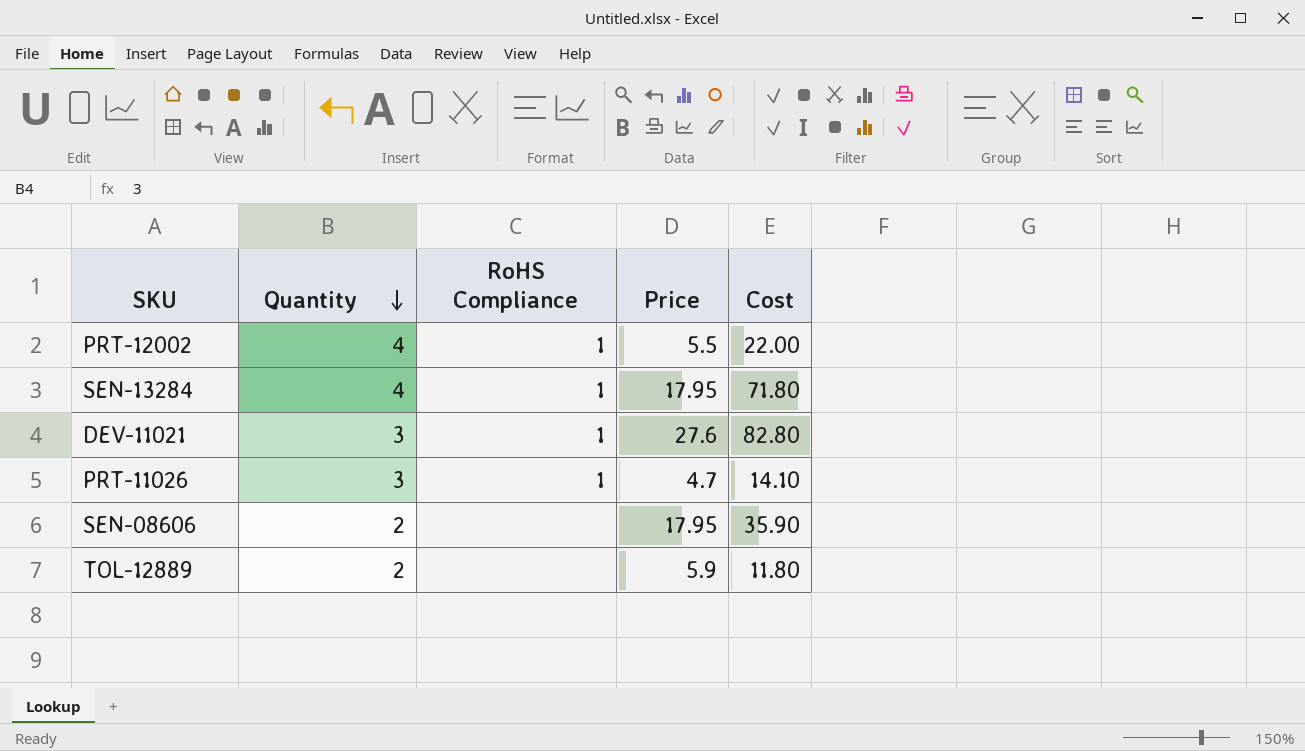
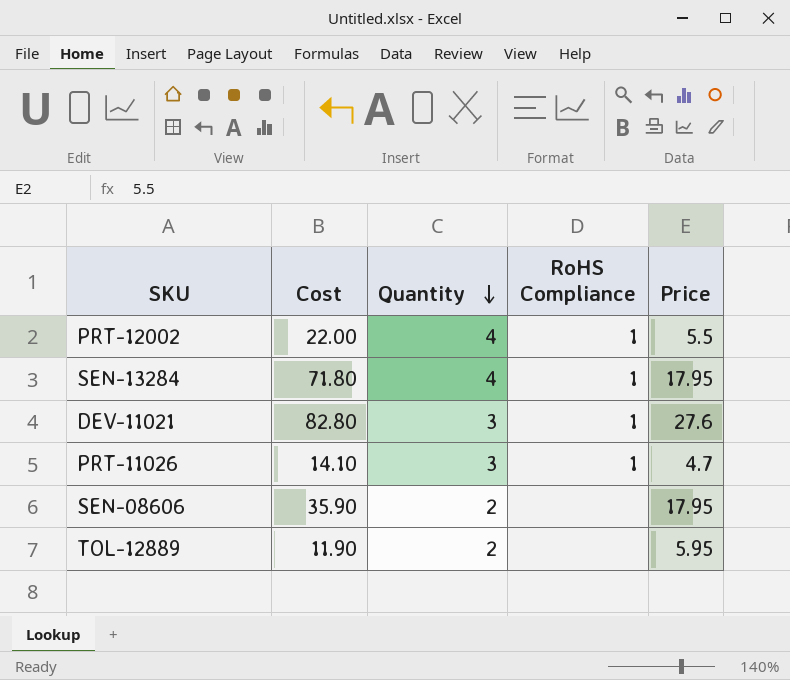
column Cost | position: 5 -> 2
TOL-12889 | Cost: 11.80 -> 11.90
TOL-12889 | Price: 5.9 -> 5.95

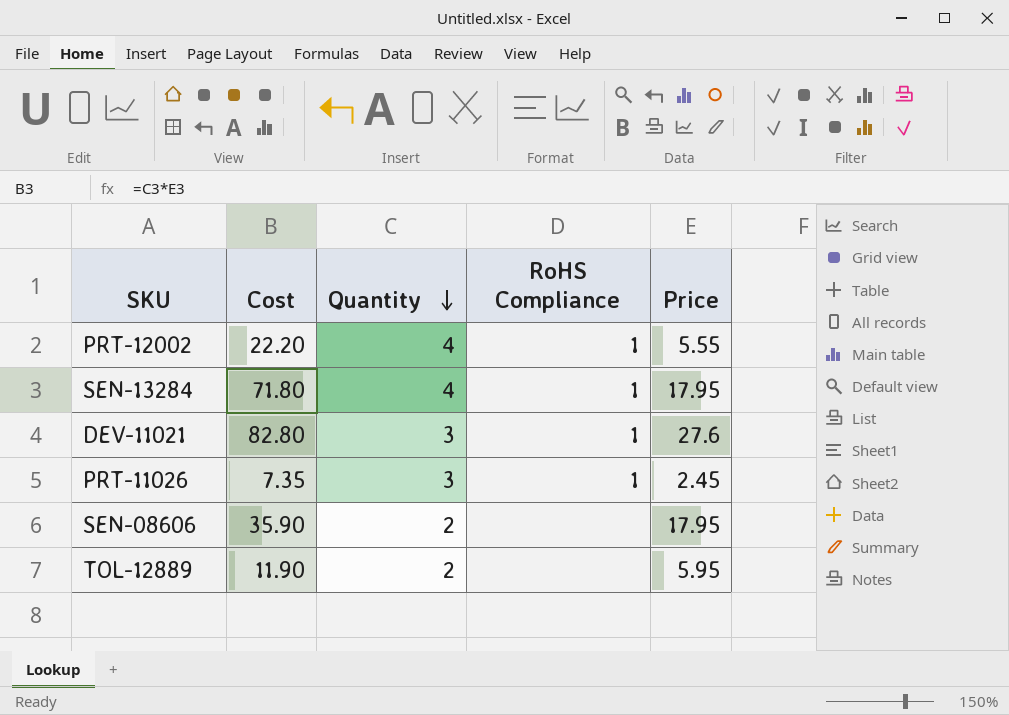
PRT-12002 | Cost: 22.00 -> 22.20
PRT-12002 | Price: 5.5 -> 5.55
PRT-11026 | Cost: 14.10 -> 7.35
PRT-11026 | Price: 4.7 -> 2.45

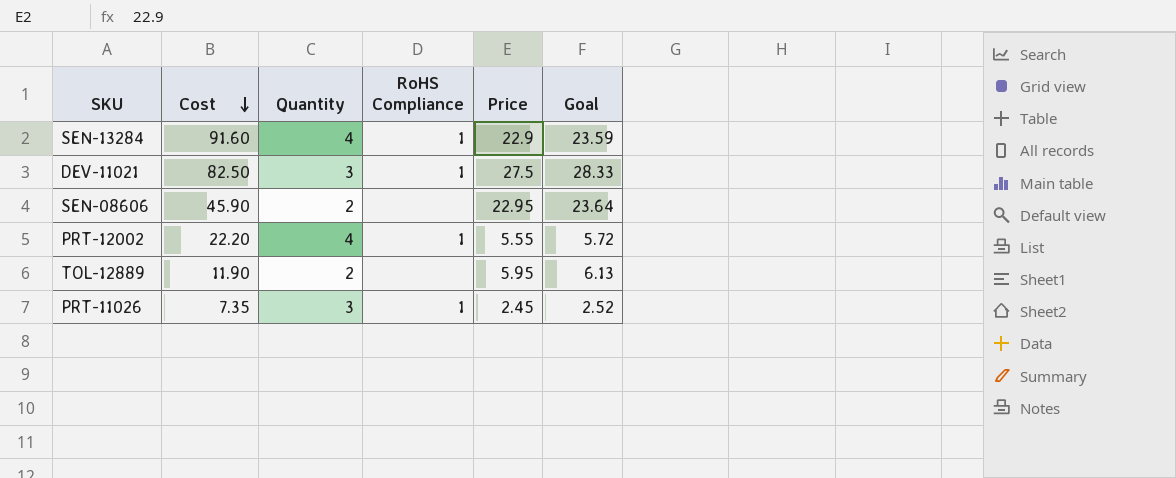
row order: Quantity descending -> Cost descending
column Goal | formula: none -> [Price] * 1.03
SEN-13284 | Cost: 71.80 -> 91.60
SEN-13284 | Price: 17.95 -> 22.9
DEV-11021 | Cost: 82.80 -> 82.50
DEV-11021 | Price: 27.6 -> 27.5
SEN-08606 | Cost: 35.90 -> 45.90
SEN-08606 | Price: 17.95 -> 22.95

